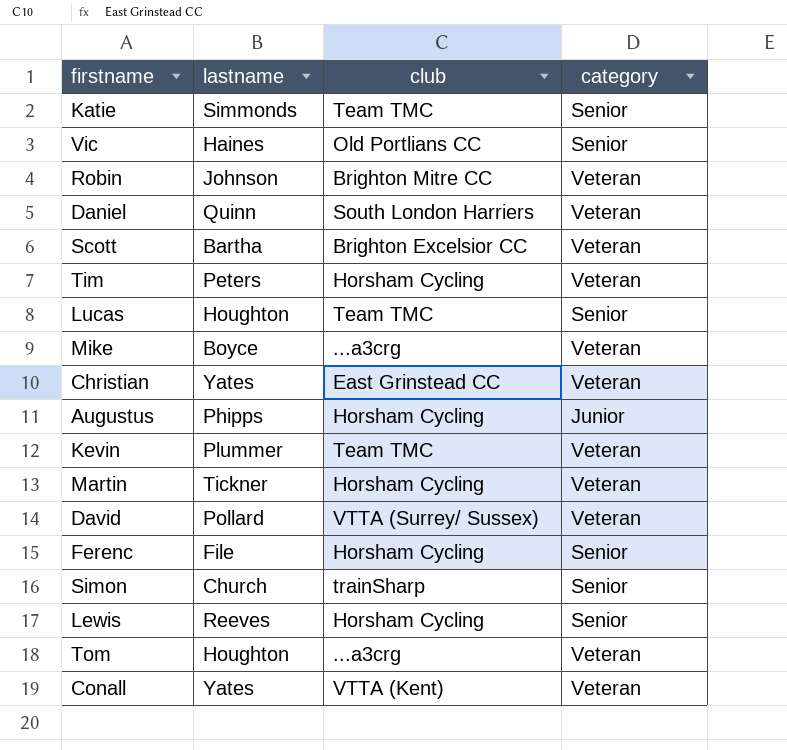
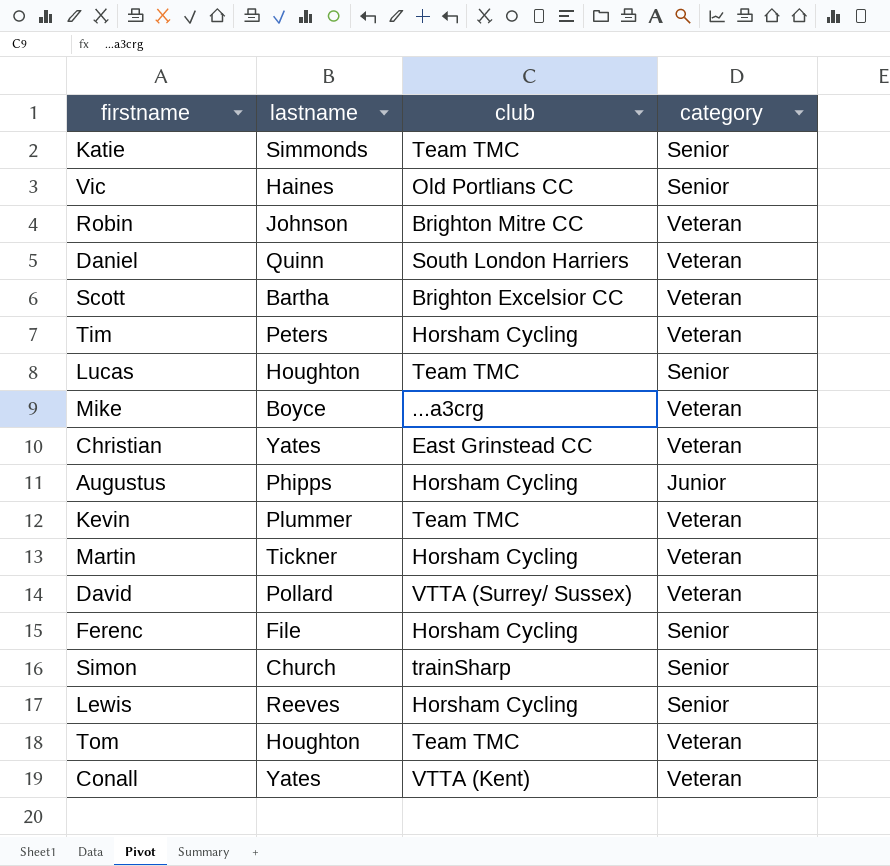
Tom | club: ...a3crg -> Team TMC

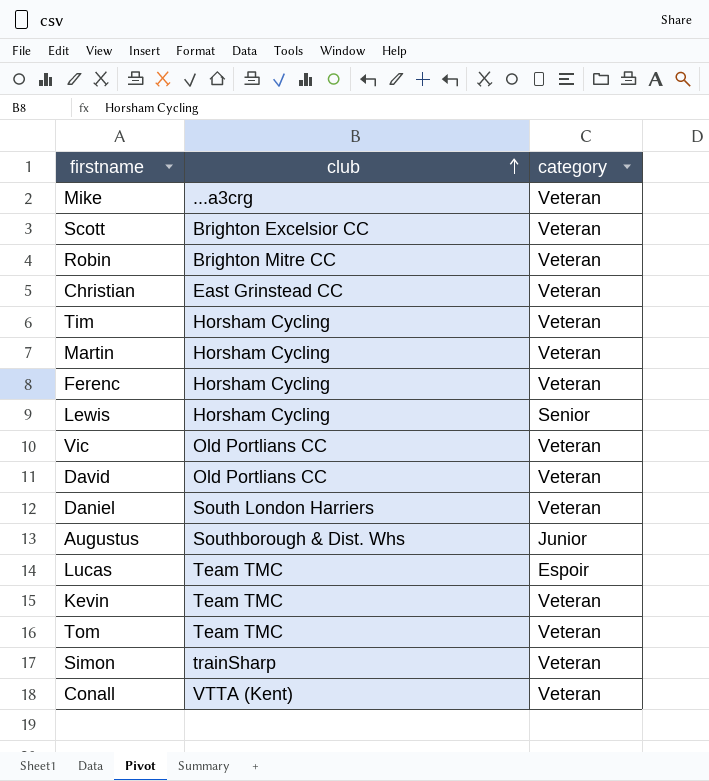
row order: none -> club ascending
column lastname | position: 2 -> none
row Katie: Simmonds | Team TMC | Senior -> none
Ferenc | category: Senior -> Veteran
Vic | category: Senior -> Veteran
David | club: VTTA (Surrey/ Sussex) -> Old Portlians CC
Augustus | club: Horsham Cycling -> Southborough & Dist. Whs
Lucas | category: Senior -> Espoir
Simon | category: Senior -> Veteran

